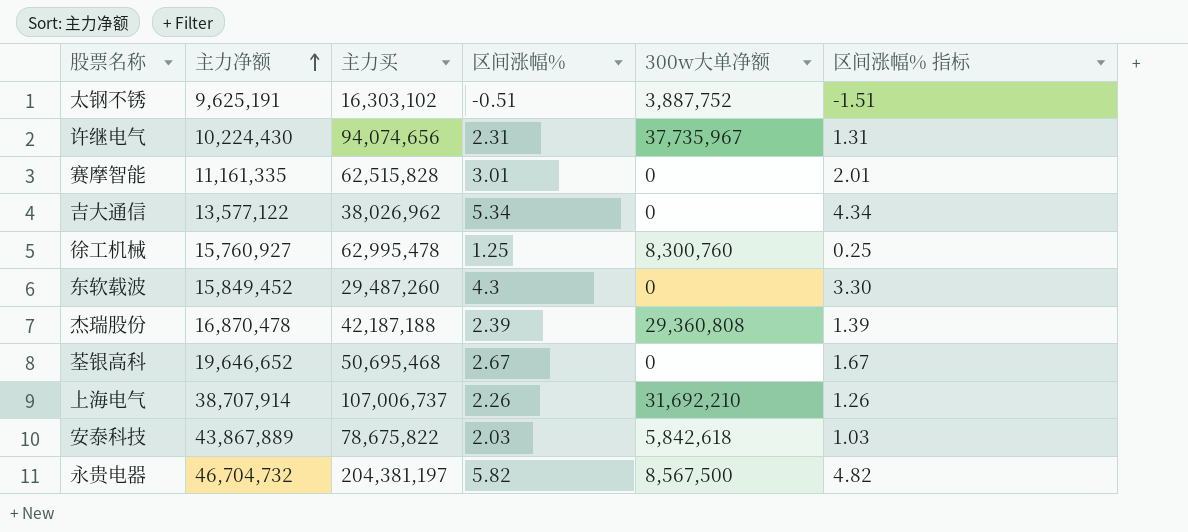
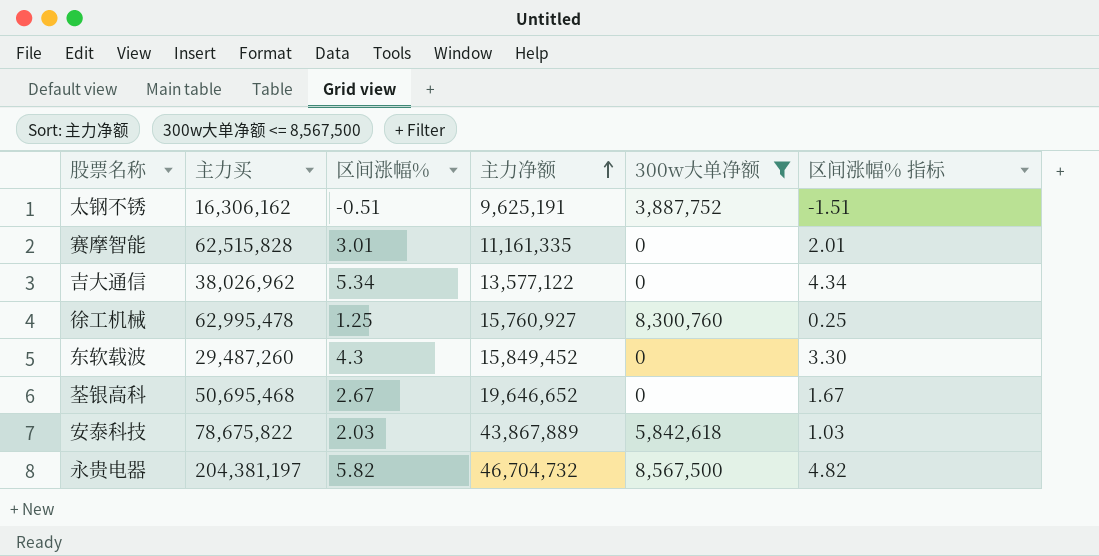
filter: none -> 300w大单净额 <= 8,567,500
column 主力净额 | position: 2 -> 4
太钢不锈 | 主力买: 16,303,102 -> 16,306,162

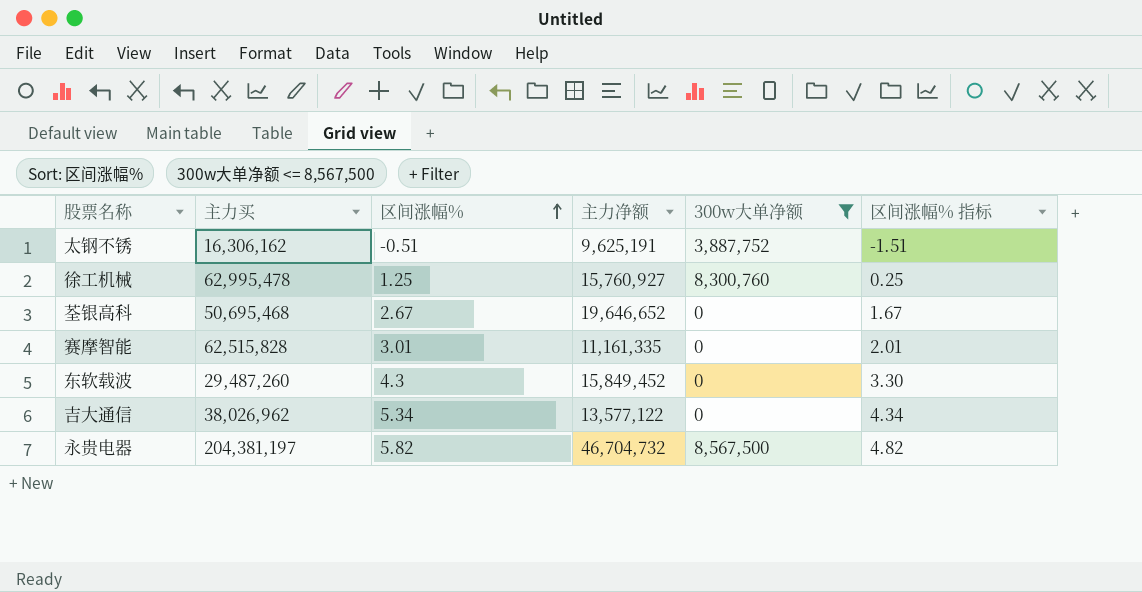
row order: 主力净额 ascending -> 区间涨幅% ascending
row 安泰科技: 78,675,822 | 2.03 | 43,867,889 | 5,842,618 | 1.03 -> none

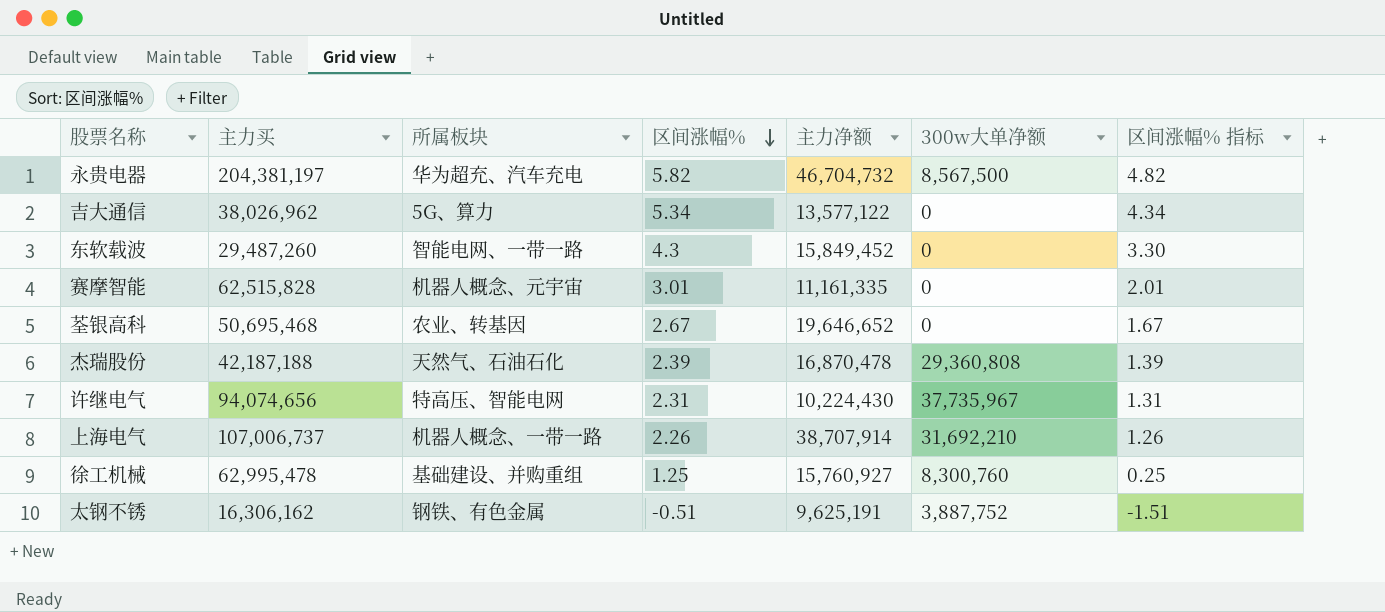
filter: 300w大单净额 <= 8,567,500 -> none
row order: 区间涨幅% ascending -> 区间涨幅% descending
column 所属板块 | position: none -> 3

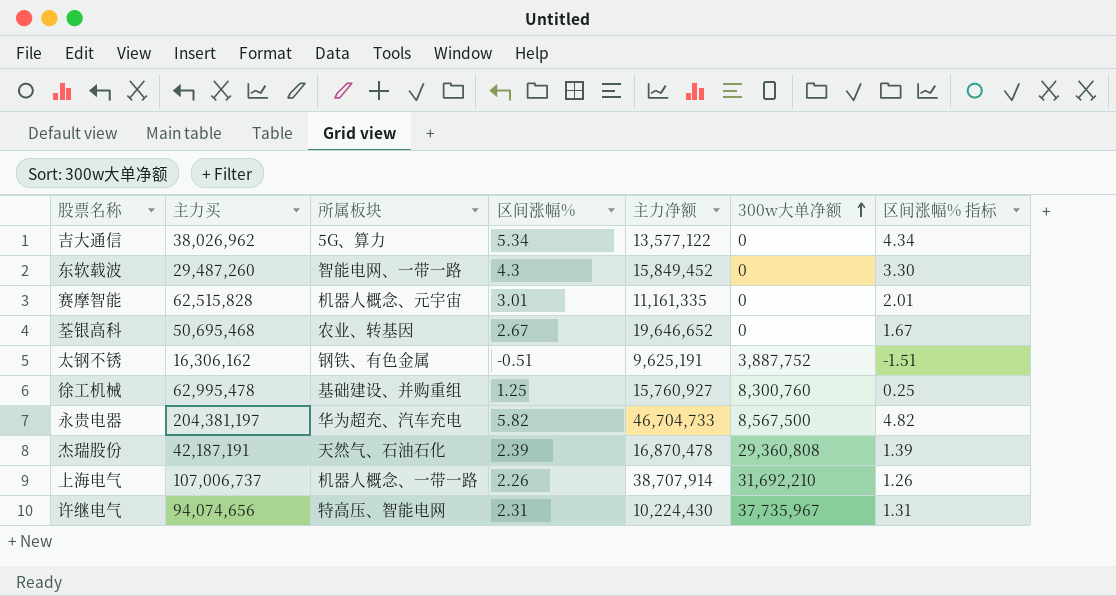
row order: 区间涨幅% descending -> 300w大单净额 ascending
永贵电器 | 主力净额: 46,704,732 -> 46,704,733
杰瑞股份 | 主力买: 42,187,188 -> 42,187,191

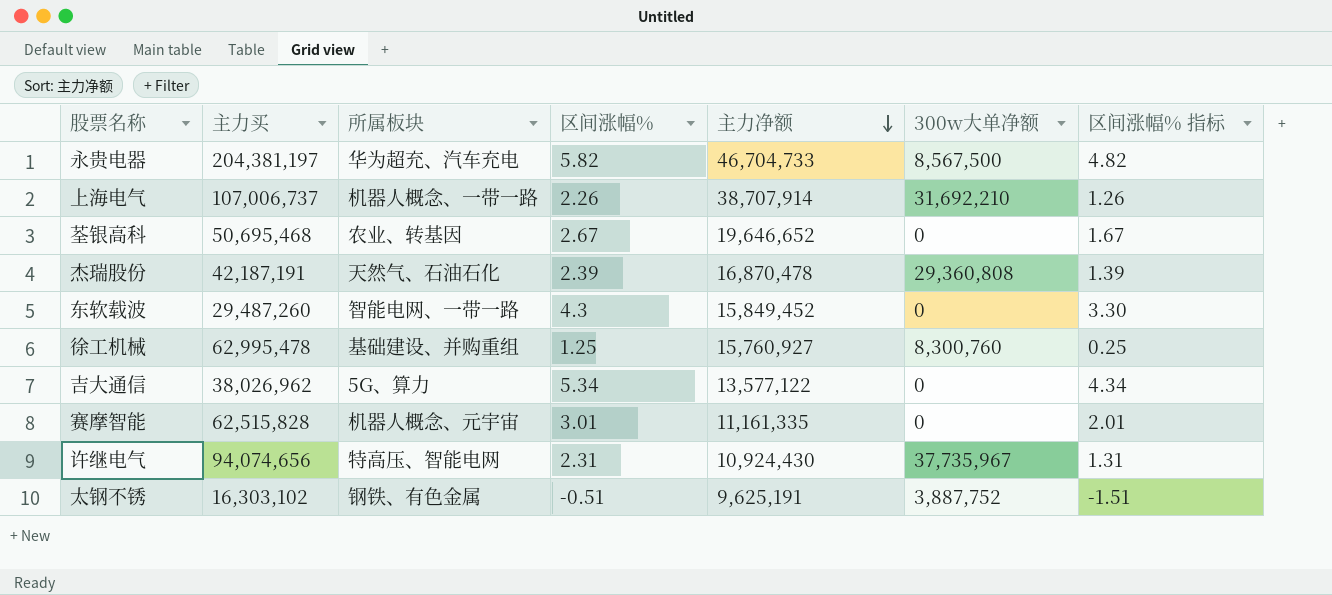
row order: 300w大单净额 ascending -> 主力净额 descending
许继电气 | 主力净额: 10,224,430 -> 10,924,430
太钢不锈 | 主力买: 16,306,162 -> 16,303,102

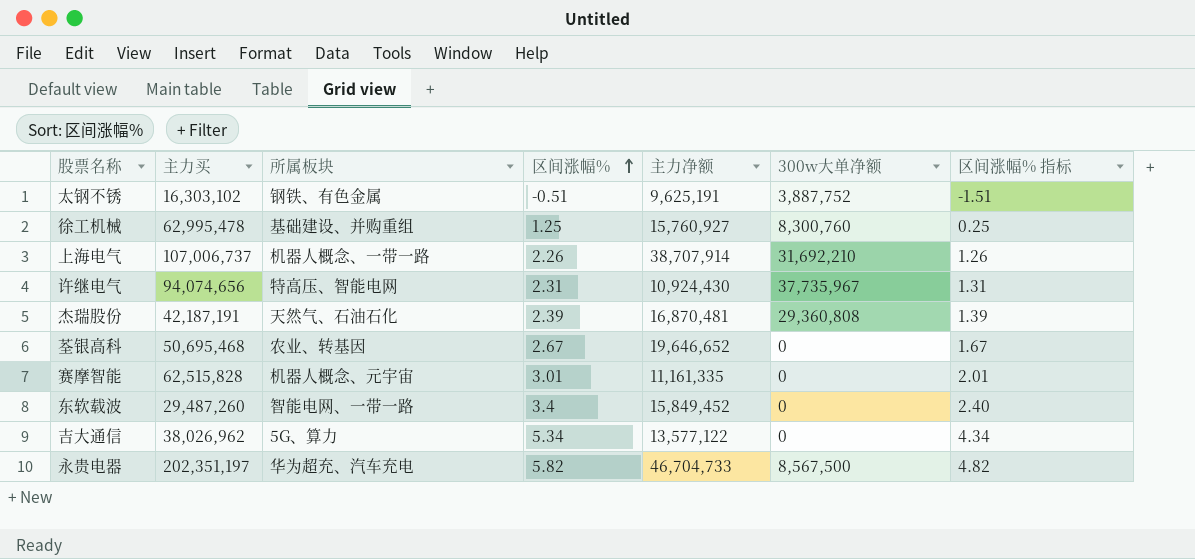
row order: 主力净额 descending -> 区间涨幅% ascending
杰瑞股份 | 主力净额: 16,870,478 -> 16,870,481
东软载波 | 区间涨幅%: 4.3 -> 3.4
东软载波 | 区间涨幅% 指标: 3.30 -> 2.40
永贵电器 | 主力买: 204,381,197 -> 202,351,197

